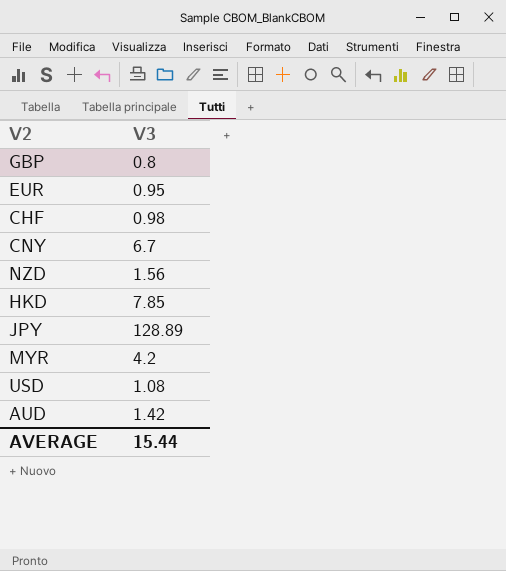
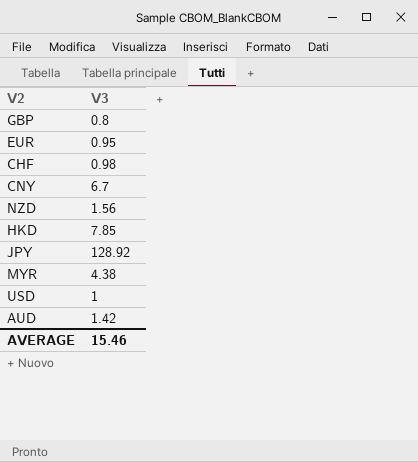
JPY | V3: 128.89 -> 128.92
MYR | V3: 4.2 -> 4.38
USD | V3: 1.08 -> 1
AVERAGE | V3: 15.44 -> 15.46

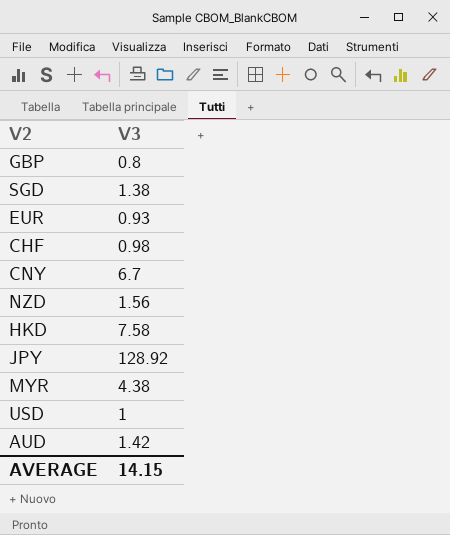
row SGD: none -> 1.38
EUR | V3: 0.95 -> 0.93
HKD | V3: 7.85 -> 7.58
AVERAGE | V3: 15.46 -> 14.15

